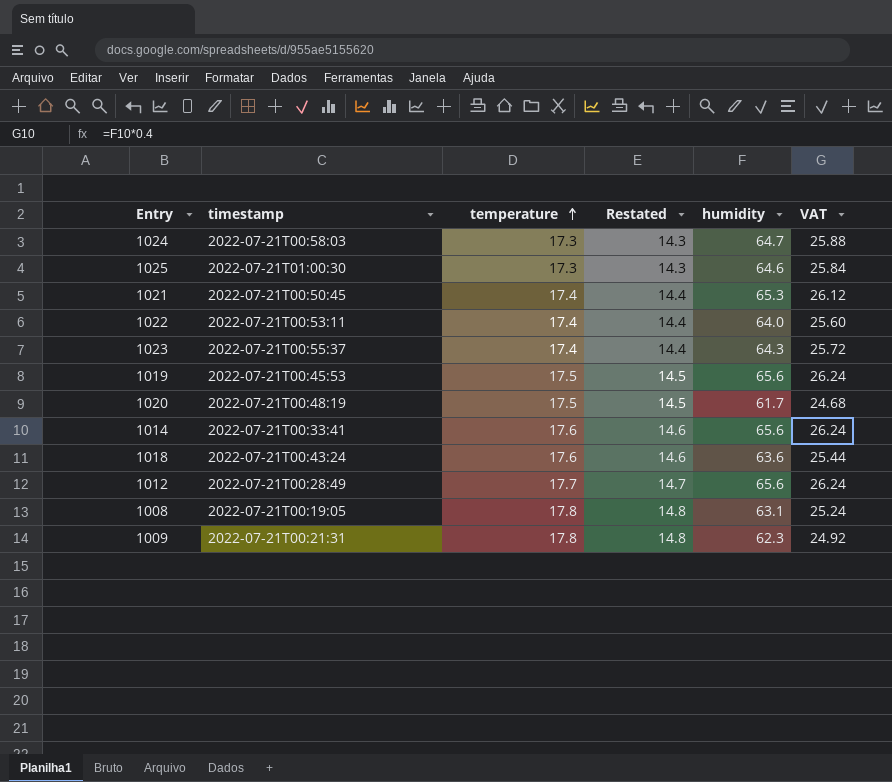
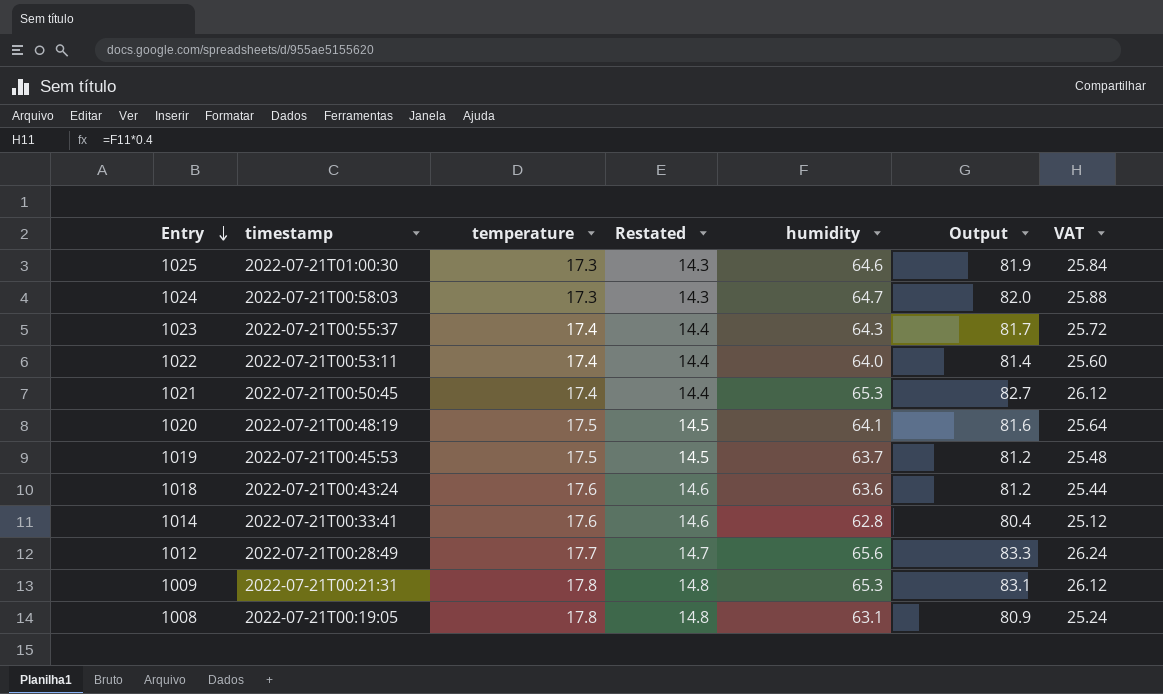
row order: temperature ascending -> Entry descending
column Output | formula: none -> [temperature] + [humidity]
1020 | humidity: 61.7 -> 64.1
1020 | VAT: 24.68 -> 25.64
1019 | humidity: 65.6 -> 63.7
1019 | VAT: 26.24 -> 25.48
1014 | humidity: 65.6 -> 62.8
1014 | VAT: 26.24 -> 25.12
1009 | humidity: 62.3 -> 65.3
1009 | VAT: 24.92 -> 26.12

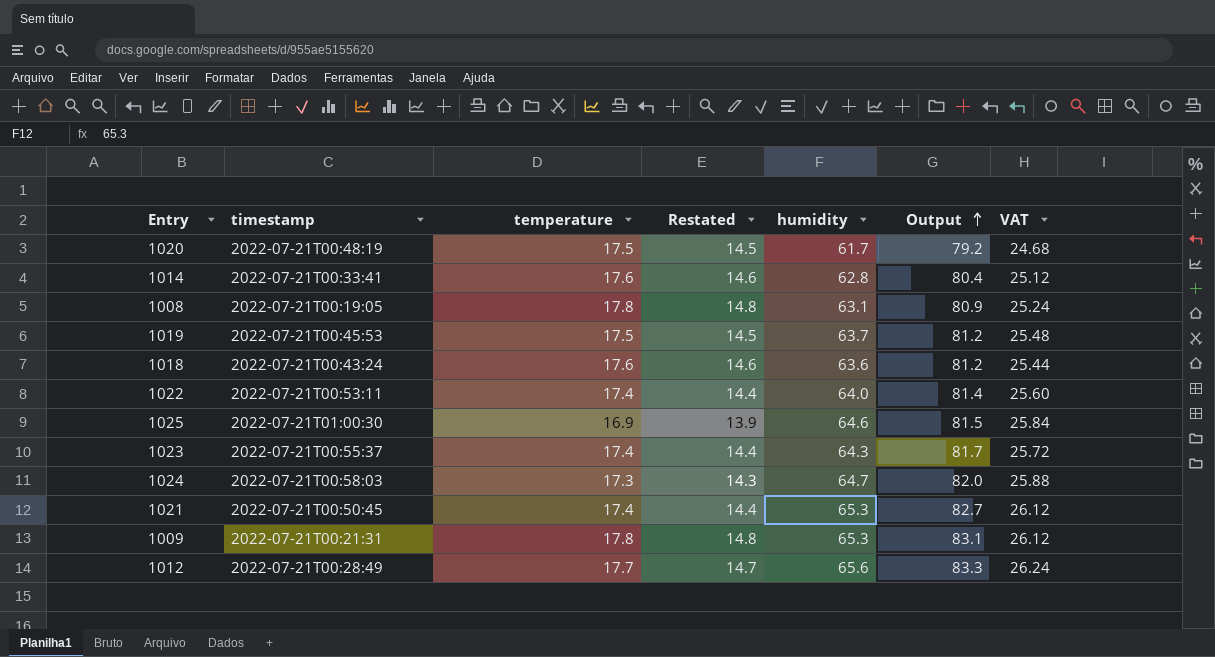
row order: Entry descending -> Output ascending
1020 | humidity: 64.1 -> 61.7
1020 | Output: 81.6 -> 79.2
1020 | VAT: 25.64 -> 24.68
1025 | temperature: 17.3 -> 16.9
1025 | Restated: 14.3 -> 13.9
1025 | Output: 81.9 -> 81.5

